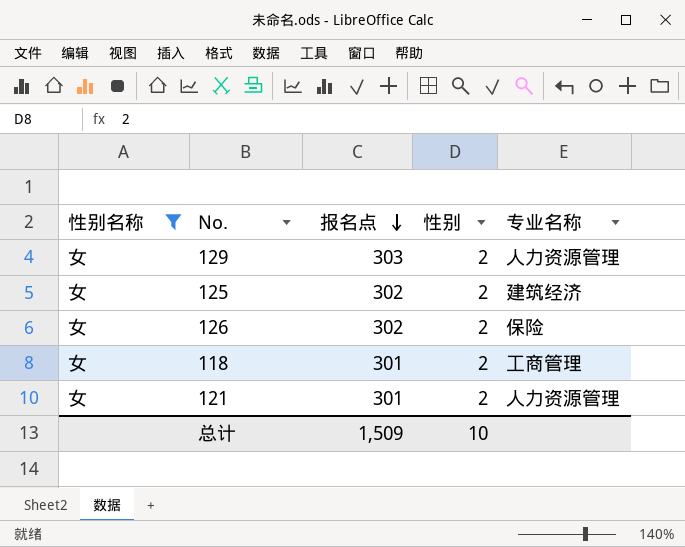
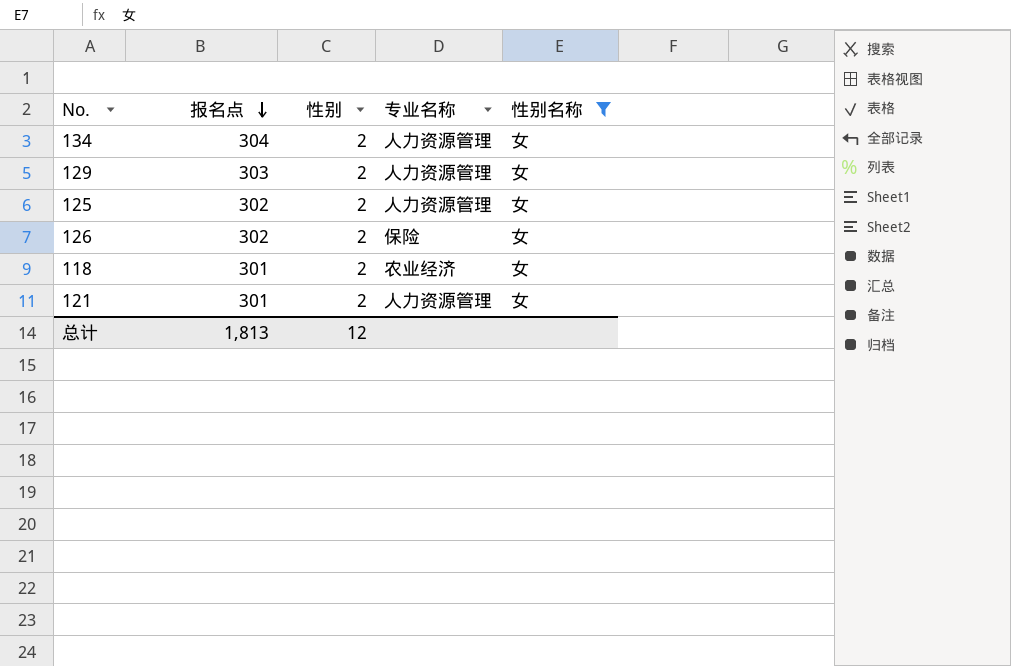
column 性别名称 | position: 1 -> 5
row 134: none -> 304 | 2 | 人力资源管理 | 女
125 | 专业名称: 建筑经济 -> 人力资源管理
118 | 专业名称: 工商管理 -> 农业经济
总计 | 报名点: 1,509 -> 1,813
总计 | 性别: 10 -> 12

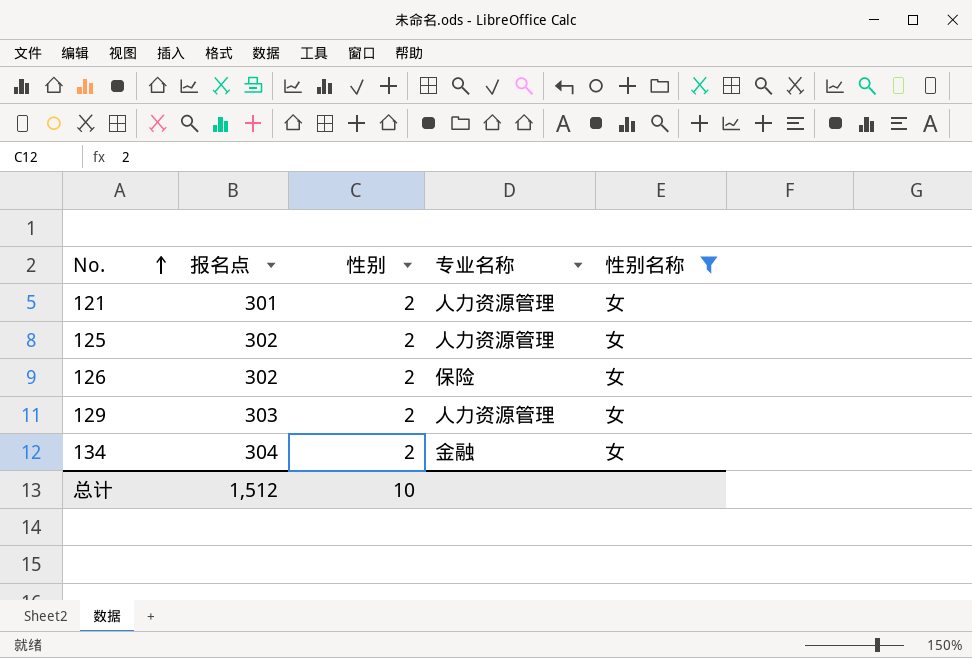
row order: 报名点 descending -> No. ascending
row 118: 301 | 2 | 农业经济 | 女 -> none
134 | 专业名称: 人力资源管理 -> 金融
总计 | 报名点: 1,813 -> 1,512
总计 | 性别: 12 -> 10

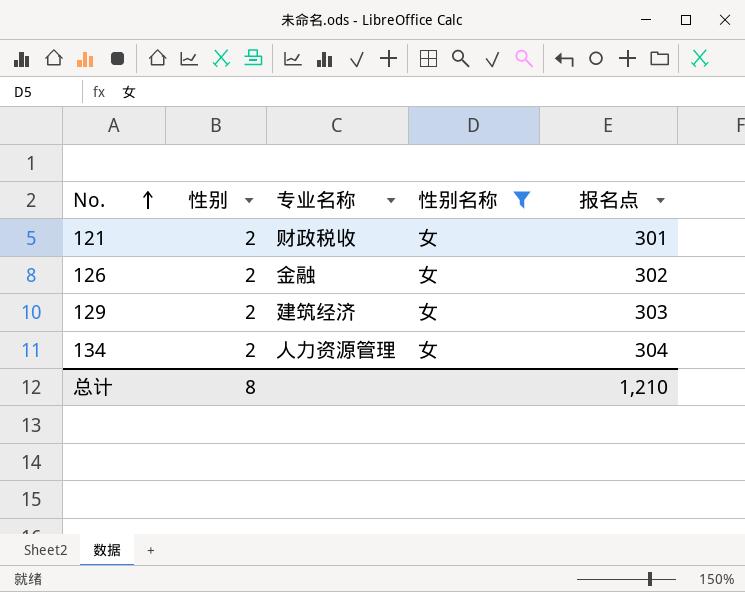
column 报名点 | position: 2 -> 5
row 125: 302 | 2 | 人力资源管理 | 女 -> none
121 | 专业名称: 人力资源管理 -> 财政税收
126 | 专业名称: 保险 -> 金融
129 | 专业名称: 人力资源管理 -> 建筑经济
134 | 专业名称: 金融 -> 人力资源管理
总计 | 性别: 10 -> 8
总计 | 报名点: 1,512 -> 1,210

